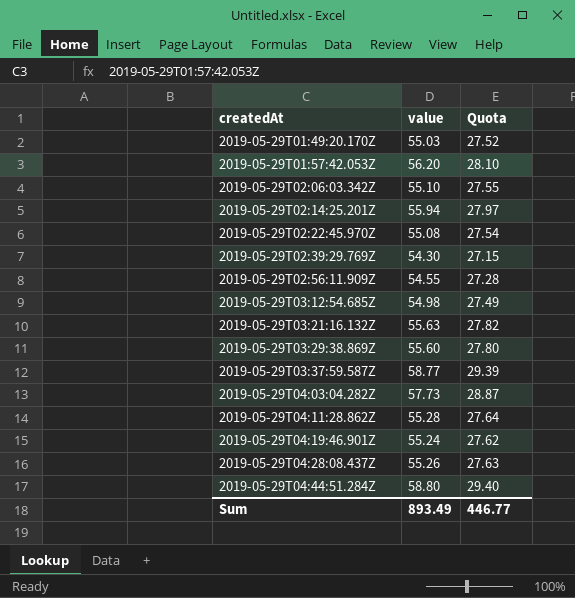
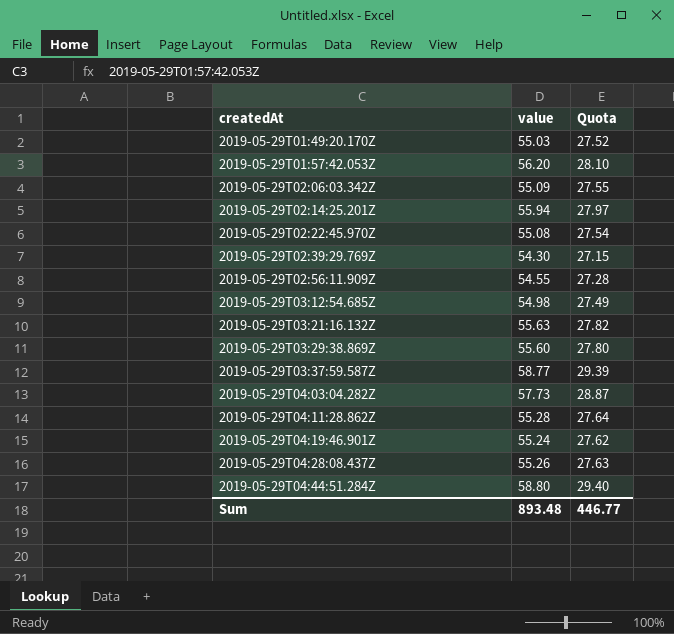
2019-05-29T02:06:03.342Z | value: 55.10 -> 55.09
Sum | value: 893.49 -> 893.48

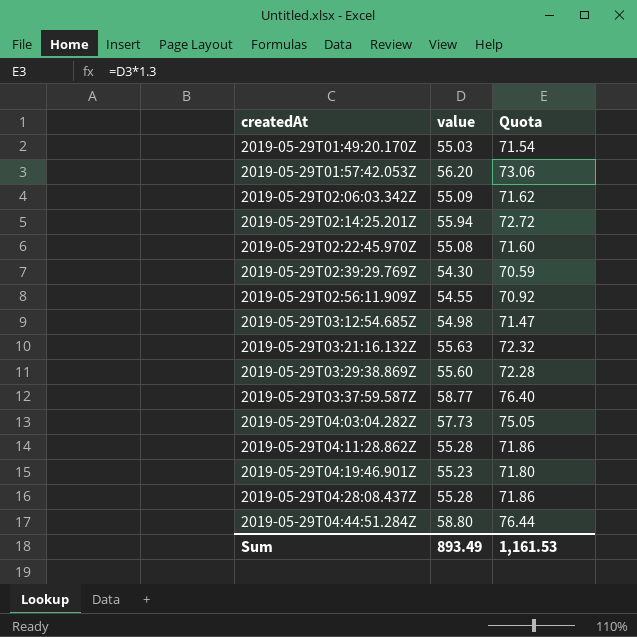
column Quota | formula: [value] * 0.5 -> [value] * 1.3
2019-05-29T04:19:46.901Z | value: 55.24 -> 55.23
2019-05-29T04:28:08.437Z | value: 55.26 -> 55.28
Sum | value: 893.48 -> 893.49
Sum | Quota: 446.77 -> 1,161.53

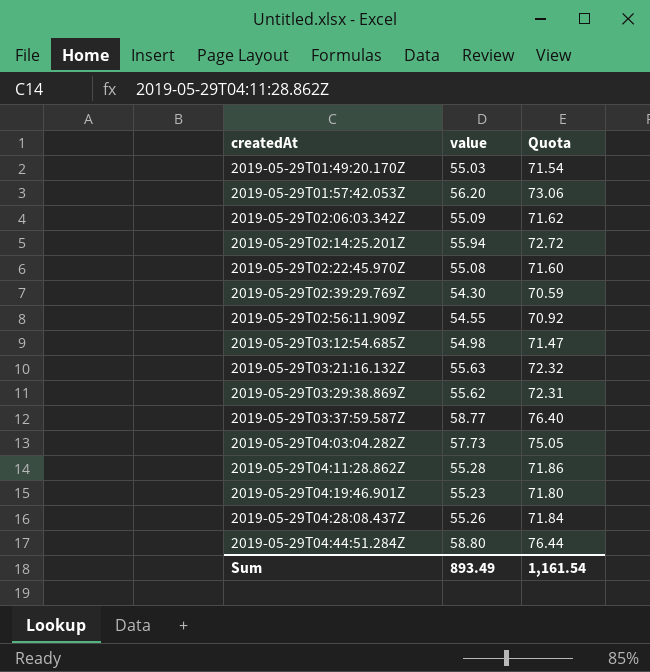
2019-05-29T03:29:38.869Z | value: 55.60 -> 55.62
2019-05-29T03:29:38.869Z | Quota: 72.28 -> 72.31
2019-05-29T04:28:08.437Z | value: 55.28 -> 55.26
2019-05-29T04:28:08.437Z | Quota: 71.86 -> 71.84
Sum | Quota: 1,161.53 -> 1,161.54

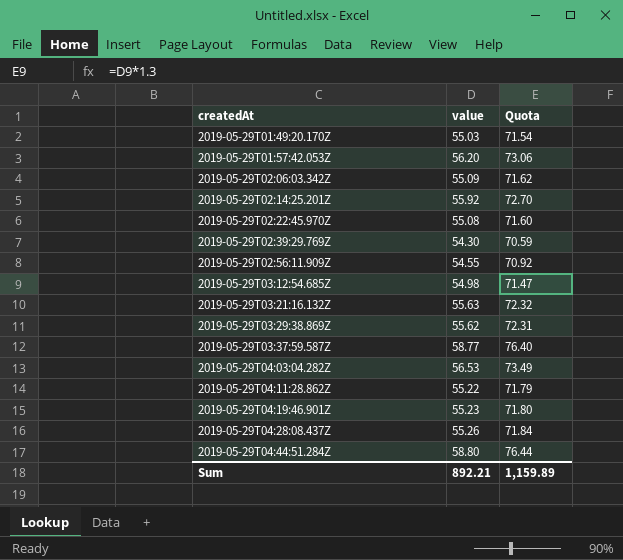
2019-05-29T02:14:25.201Z | value: 55.94 -> 55.92
2019-05-29T02:14:25.201Z | Quota: 72.72 -> 72.70
2019-05-29T04:03:04.282Z | value: 57.73 -> 56.53
2019-05-29T04:03:04.282Z | Quota: 75.05 -> 73.49
2019-05-29T04:11:28.862Z | value: 55.28 -> 55.22
2019-05-29T04:11:28.862Z | Quota: 71.86 -> 71.79
Sum | value: 893.49 -> 892.21
Sum | Quota: 1,161.54 -> 1,159.89

